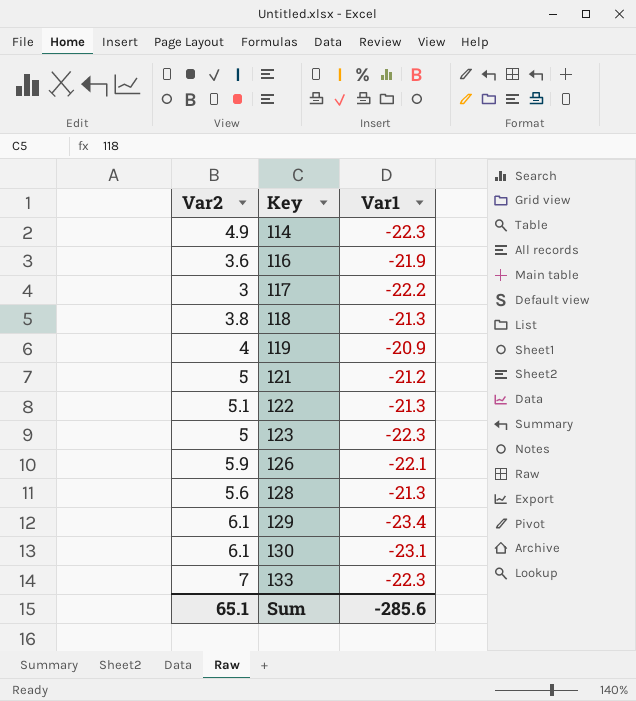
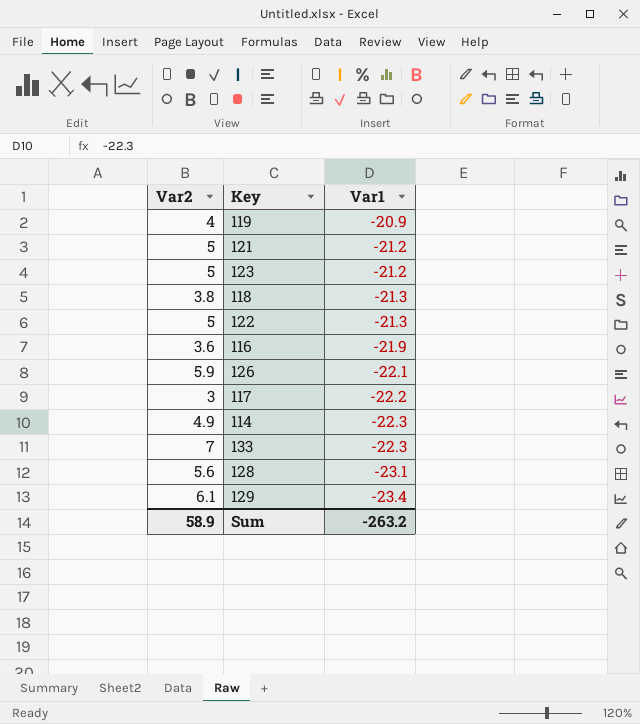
row order: Key ascending -> Var1 descending
row 130: 6.1 | -23.1 -> none
123 | Var1: -22.3 -> -21.2
122 | Var2: 5.1 -> 5
128 | Var1: -21.3 -> -23.1
Sum | Var2: 65.1 -> 58.9
Sum | Var1: -285.6 -> -263.2

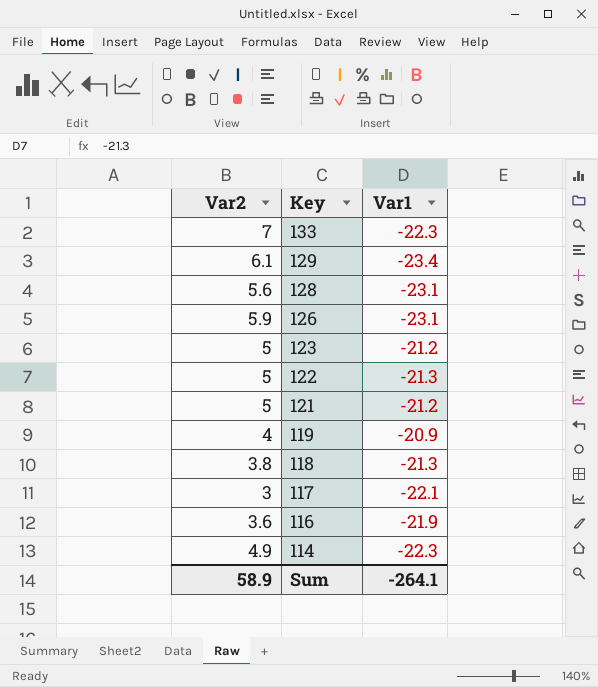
row order: Var1 descending -> Key descending
126 | Var1: -22.1 -> -23.1
117 | Var1: -22.2 -> -22.1
Sum | Var1: -263.2 -> -264.1

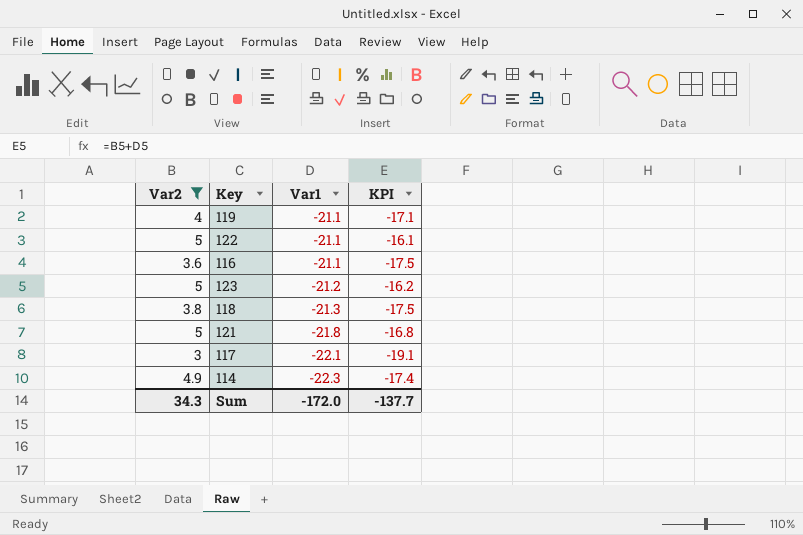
filter: none -> Var2 <= 5
row order: Key descending -> Var1 descending
column KPI | formula: none -> [Var2] + [Var1]
119 | Var1: -20.9 -> -21.1
122 | Var1: -21.3 -> -21.1
116 | Var1: -21.9 -> -21.1
121 | Var1: -21.2 -> -21.8
Sum | Var2: 58.9 -> 34.3
Sum | Var1: -264.1 -> -172.0

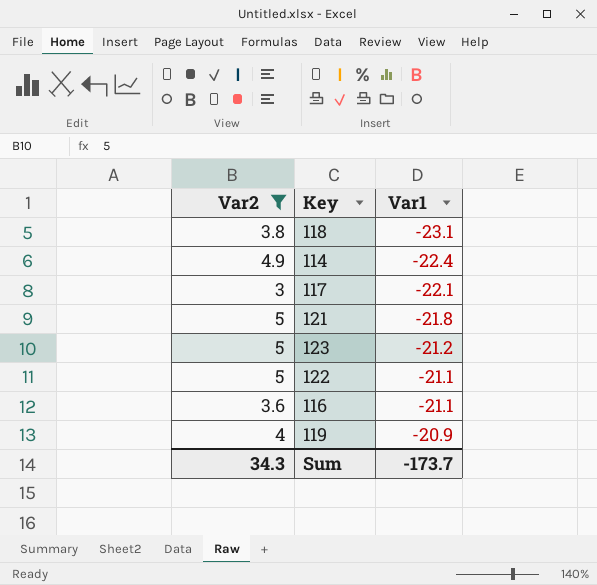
row order: Var1 descending -> Var1 ascending
column KPI | formula: [Var2] + [Var1] -> none
118 | Var1: -21.3 -> -23.1
114 | Var1: -22.3 -> -22.4
119 | Var1: -21.1 -> -20.9
Sum | Var1: -172.0 -> -173.7

